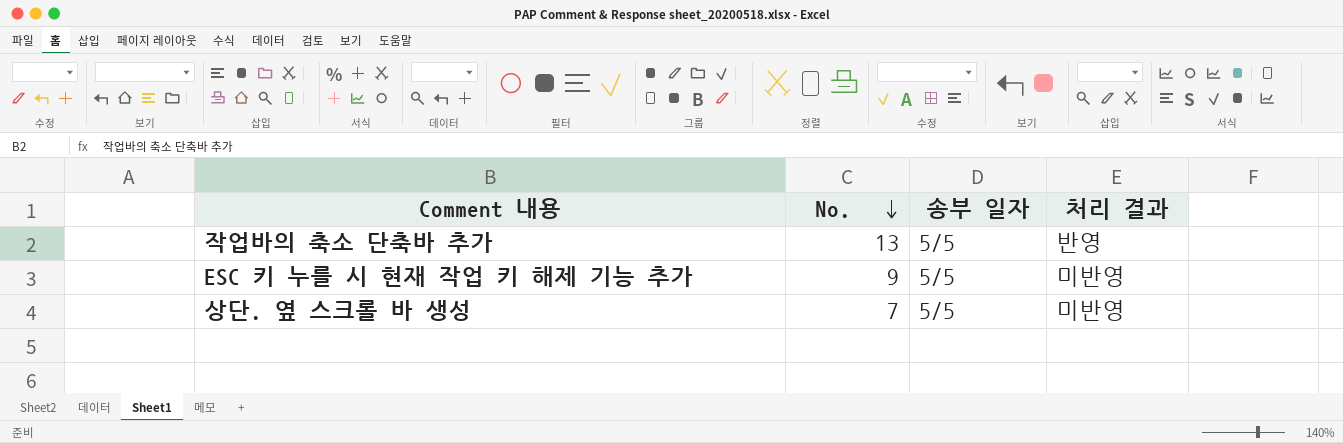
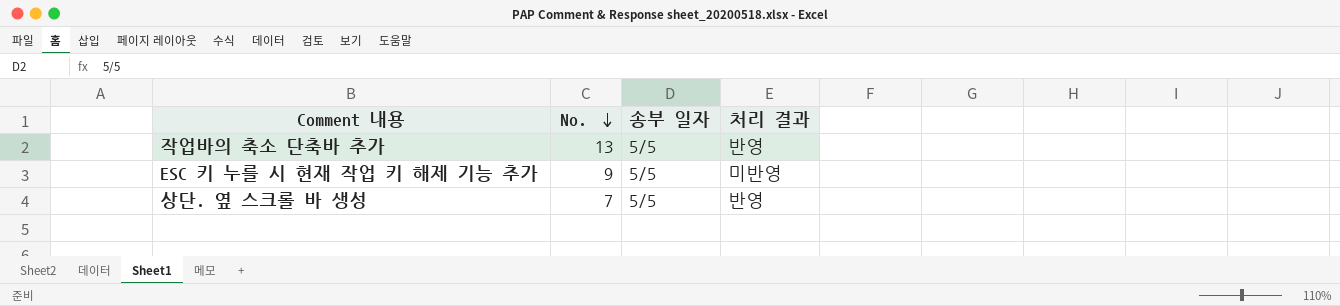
상단. 옆 스크롤 바 생성 | 처리 결과: 미반영 -> 반영

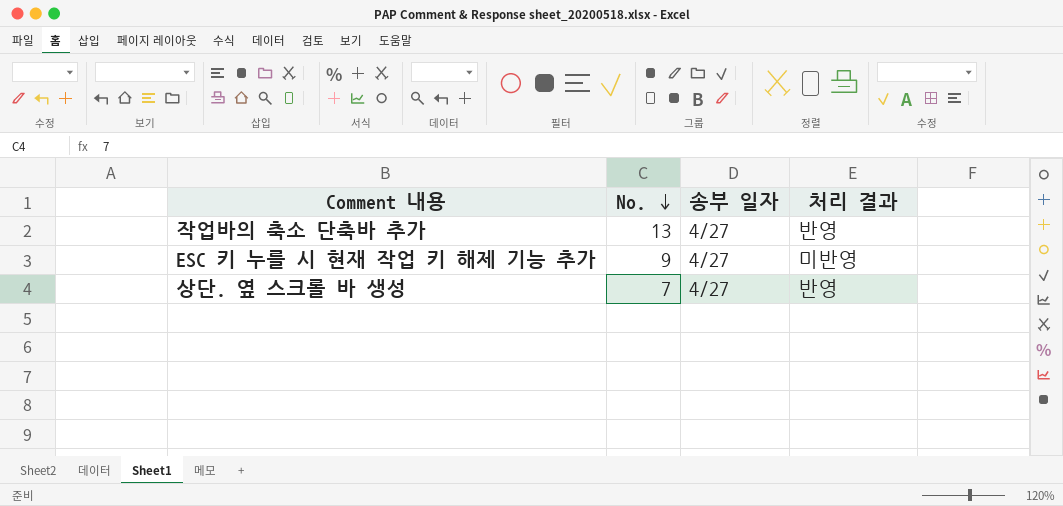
작업바의 축소 단축바 추가 | 송부 일자: 5/5 -> 4/27
ESC 키 누를 시 현재 작업 키 해제 기능 추가 | 송부 일자: 5/5 -> 4/27
상단. 옆 스크롤 바 생성 | 송부 일자: 5/5 -> 4/27

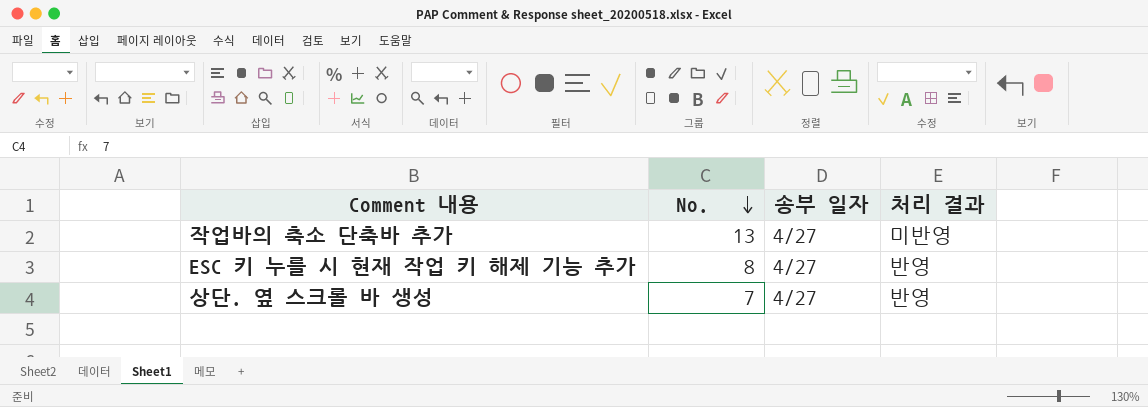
작업바의 축소 단축바 추가 | 처리 결과: 반영 -> 미반영
ESC 키 누를 시 현재 작업 키 해제 기능 추가 | No.: 9 -> 8
ESC 키 누를 시 현재 작업 키 해제 기능 추가 | 처리 결과: 미반영 -> 반영

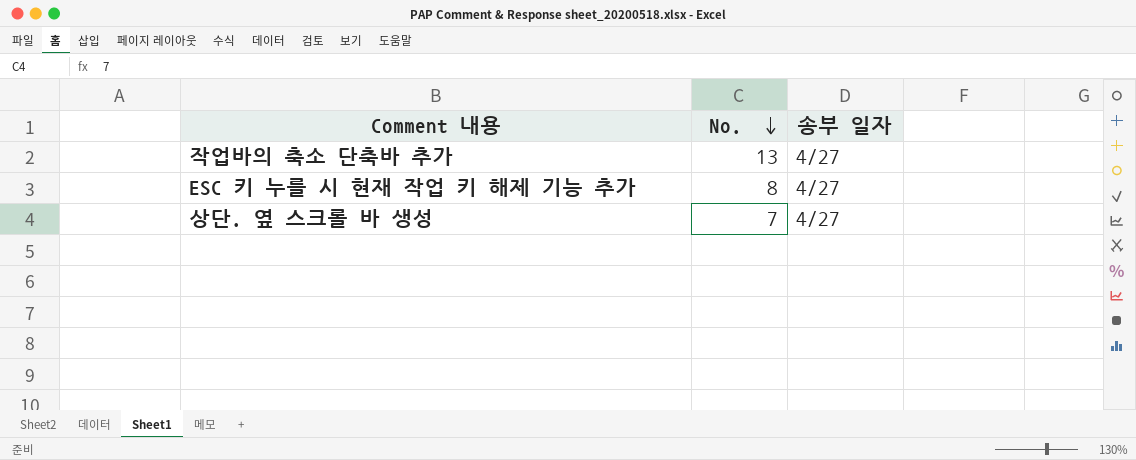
column 처리 결과 | position: 4 -> none

